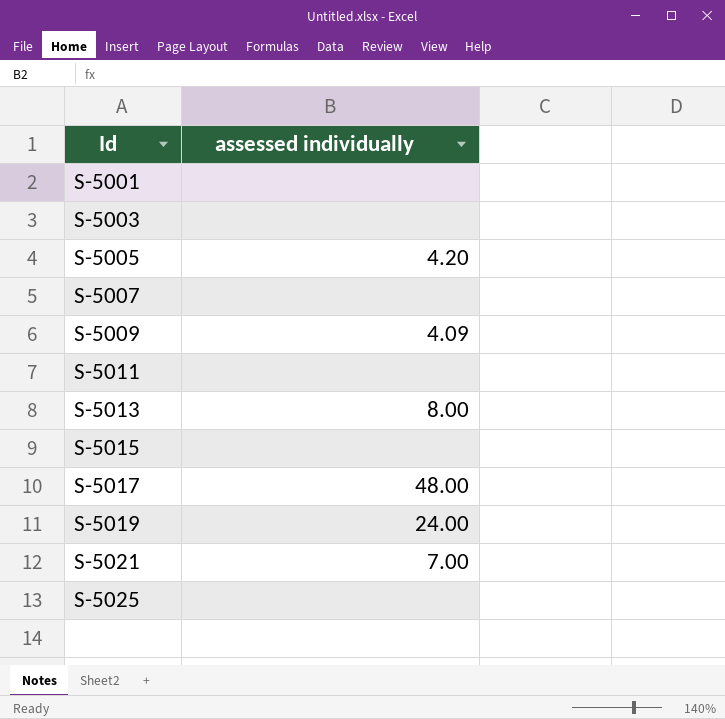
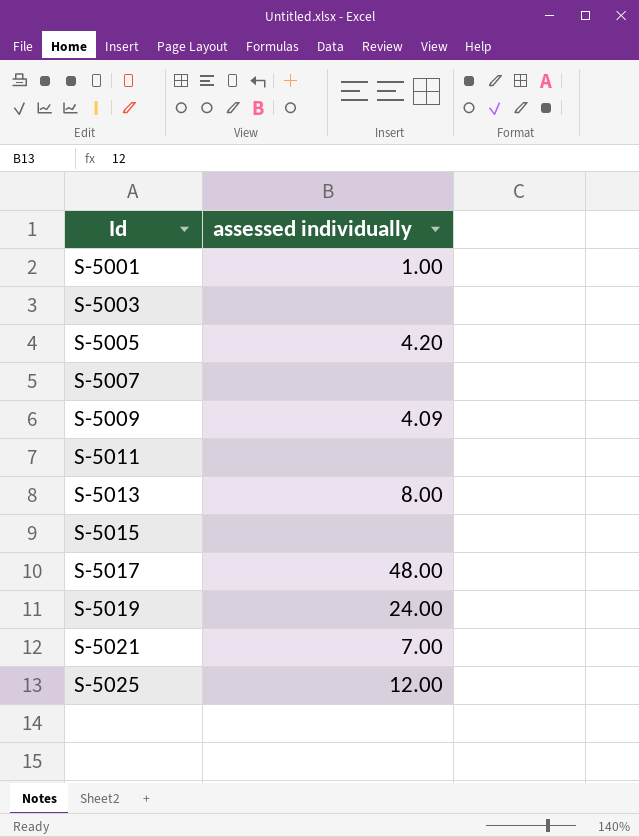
S-5001 | assessed individually: none -> 1.00
S-5025 | assessed individually: none -> 12.00

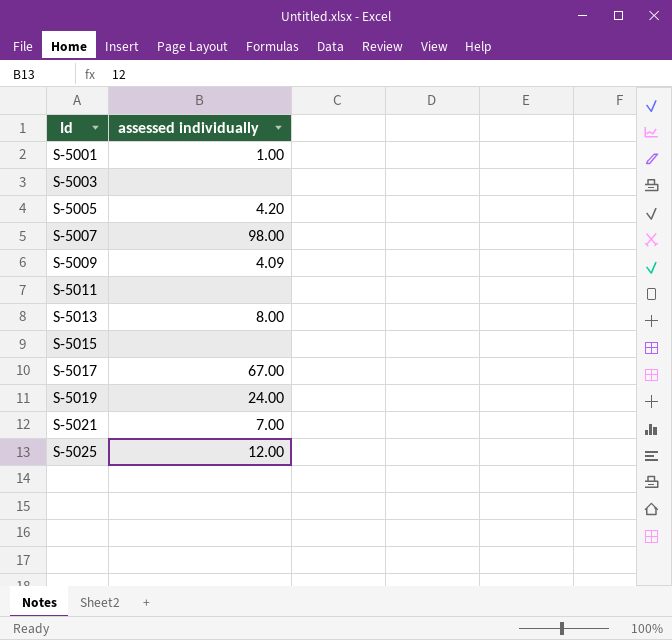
S-5007 | assessed individually: none -> 98.00
S-5017 | assessed individually: 48.00 -> 67.00

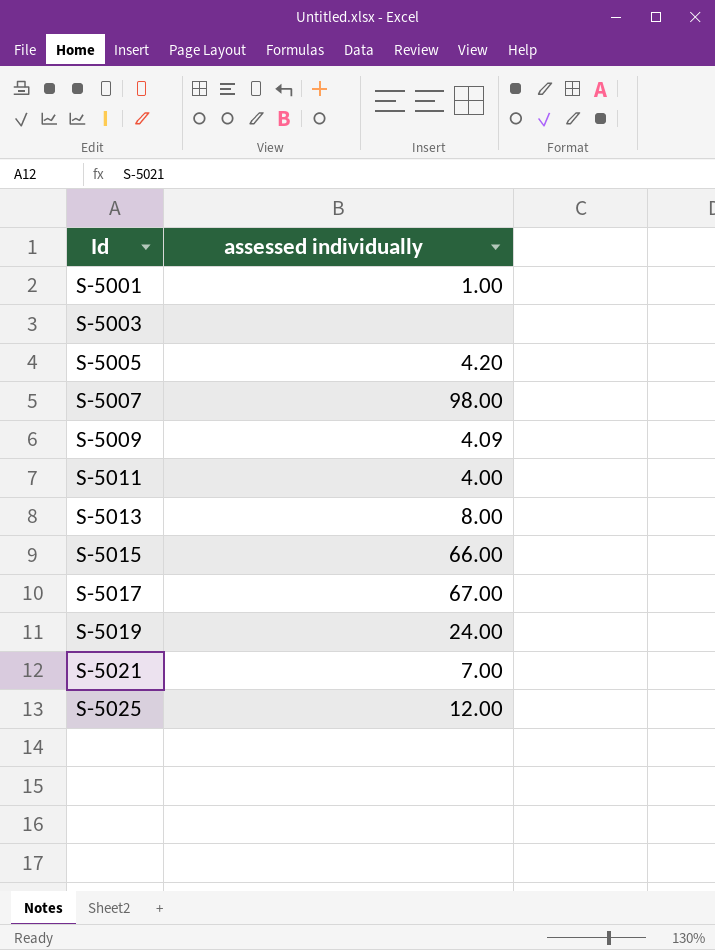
S-5011 | assessed individually: none -> 4.00
S-5015 | assessed individually: none -> 66.00

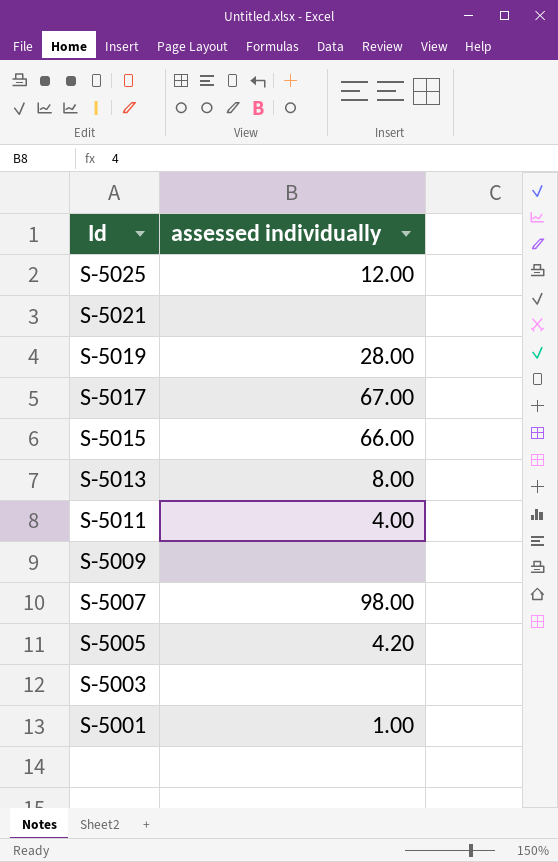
row order: Id ascending -> Id descending
S-5021 | assessed individually: 7.00 -> none
S-5019 | assessed individually: 24.00 -> 28.00
S-5009 | assessed individually: 4.09 -> none

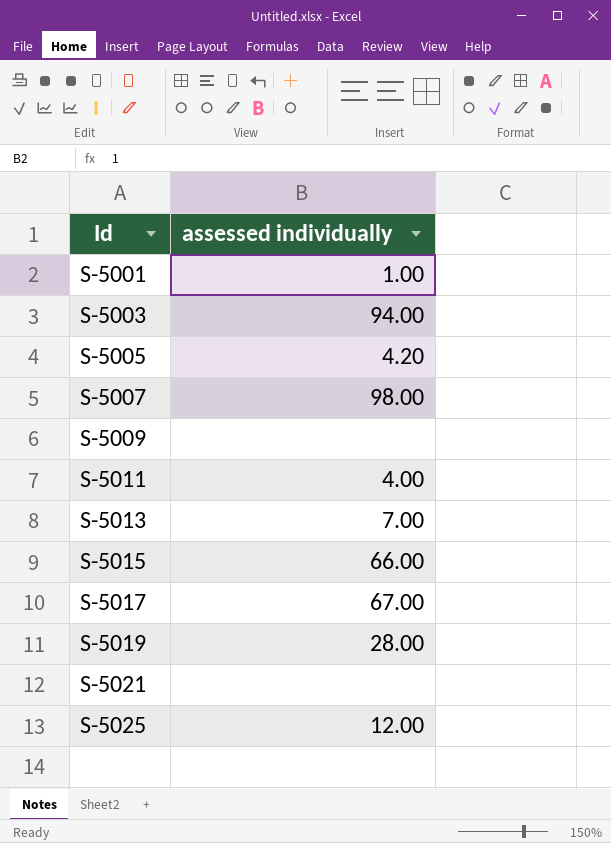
row order: Id descending -> Id ascending
S-5003 | assessed individually: none -> 94.00
S-5013 | assessed individually: 8.00 -> 7.00

